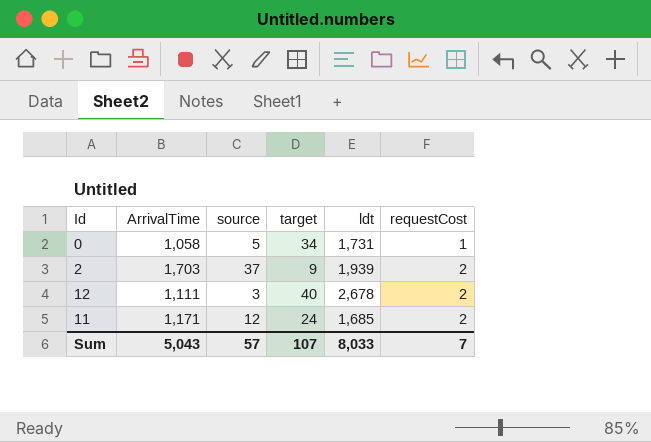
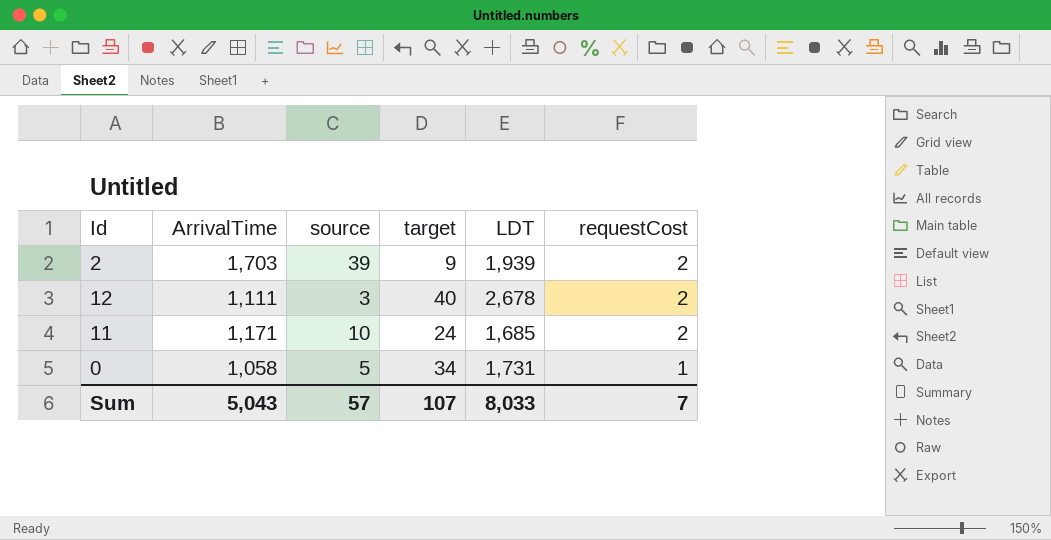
row order: requestCost ascending -> requestCost descending
column name: ldt -> LDT
2 | source: 37 -> 39
11 | source: 12 -> 10

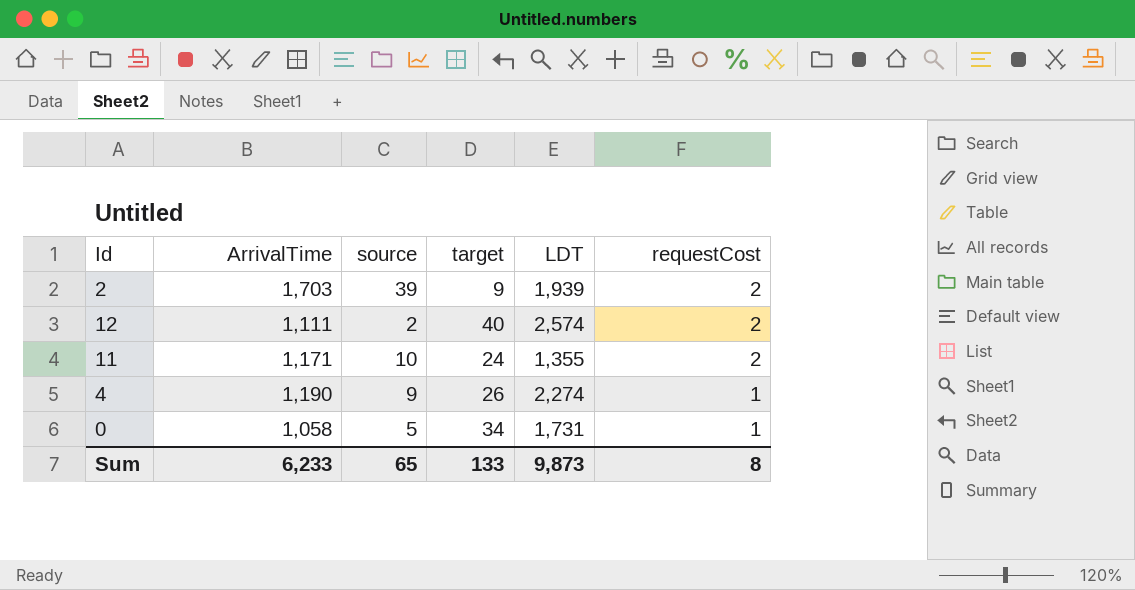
12 | source: 3 -> 2
12 | LDT: 2,678 -> 2,574
11 | LDT: 1,685 -> 1,355
row 4: none -> 1,190 | 9 | 26 | 2,274 | 1
Sum | ArrivalTime: 5,043 -> 6,233
Sum | source: 57 -> 65
Sum | target: 107 -> 133
Sum | LDT: 8,033 -> 9,873
Sum | requestCost: 7 -> 8

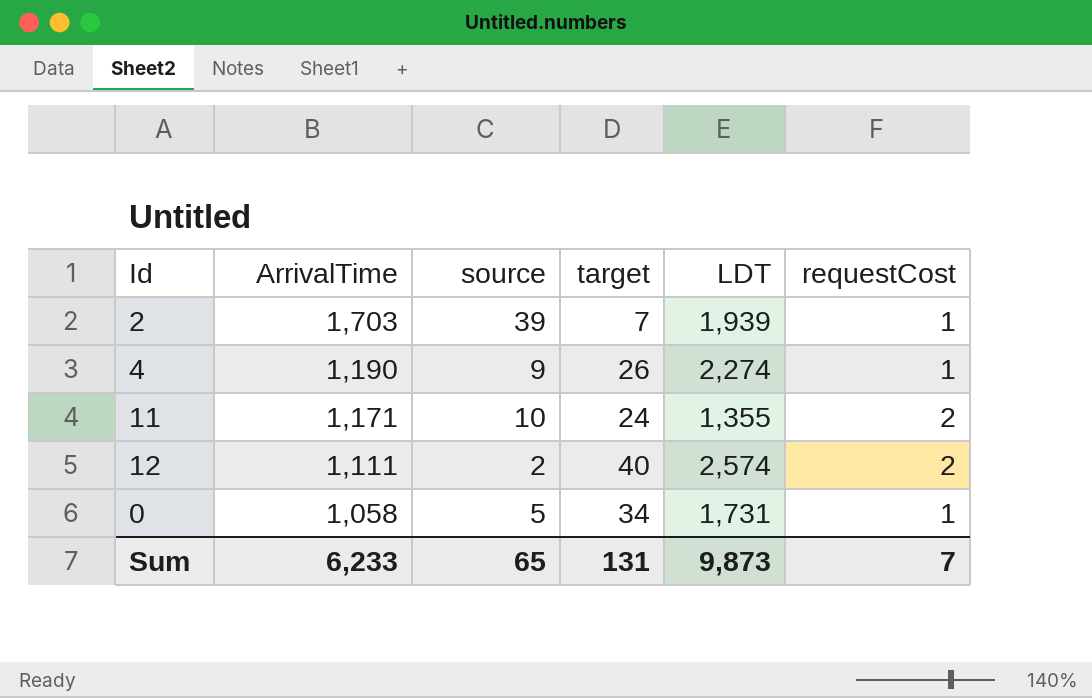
row order: requestCost descending -> ArrivalTime descending
2 | target: 9 -> 7
2 | requestCost: 2 -> 1
Sum | target: 133 -> 131
Sum | requestCost: 8 -> 7

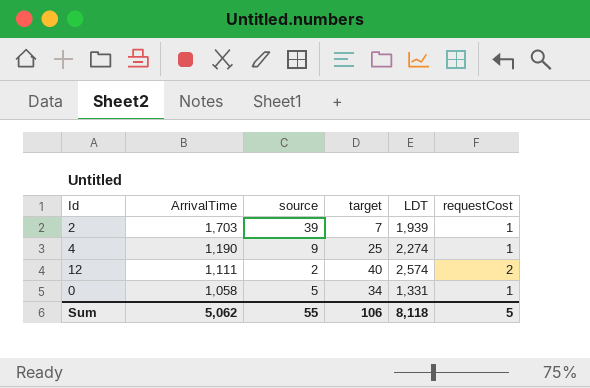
row 11: 1,171 | 10 | 24 | 1,355 | 2 -> none
4 | target: 26 -> 25
0 | LDT: 1,731 -> 1,331
Sum | ArrivalTime: 6,233 -> 5,062
Sum | source: 65 -> 55
Sum | target: 131 -> 106
Sum | LDT: 9,873 -> 8,118
Sum | requestCost: 7 -> 5

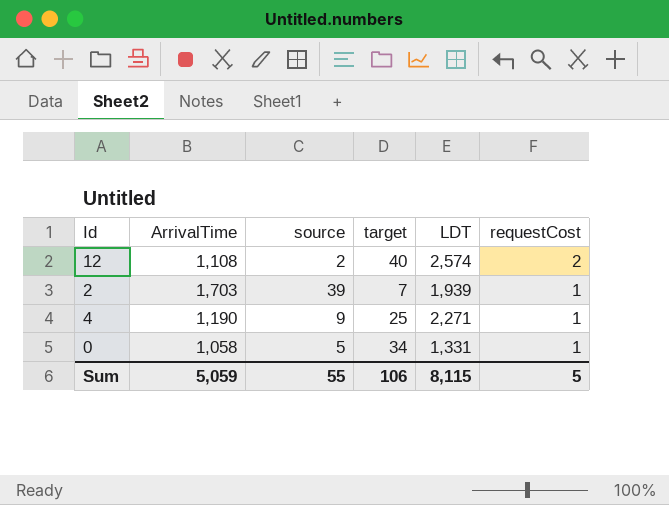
row order: ArrivalTime descending -> requestCost descending
12 | ArrivalTime: 1,111 -> 1,108
4 | LDT: 2,274 -> 2,271
Sum | ArrivalTime: 5,062 -> 5,059
Sum | LDT: 8,118 -> 8,115

